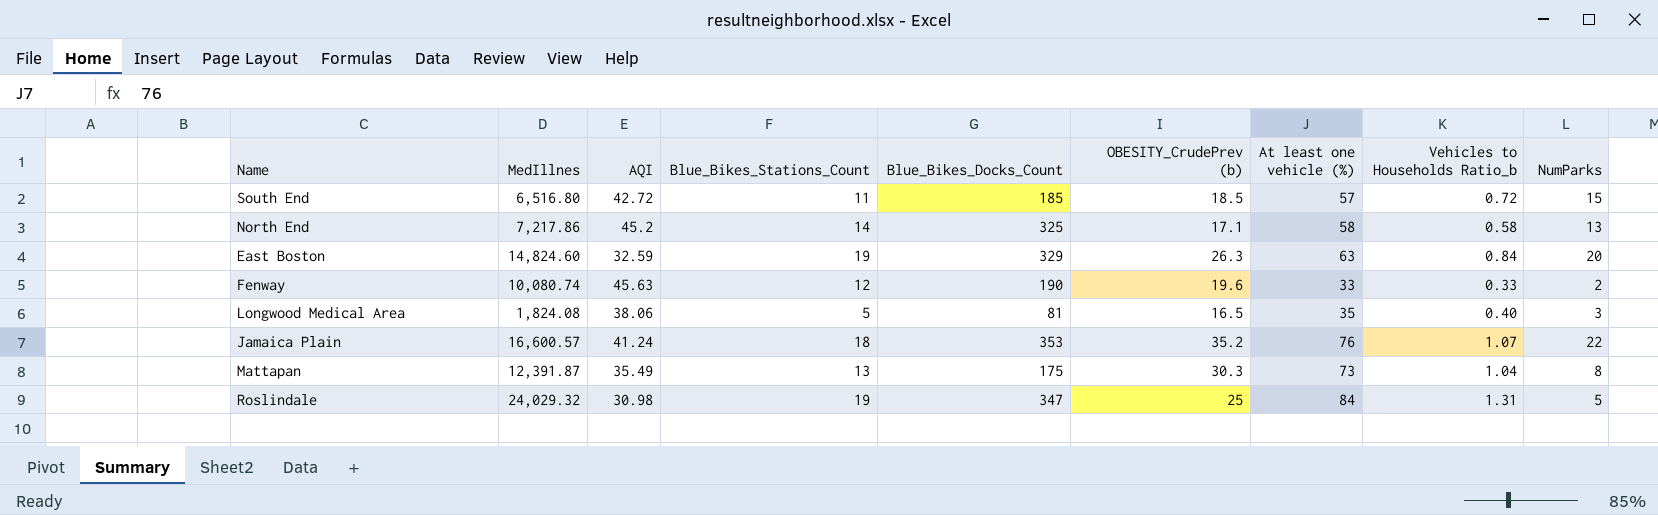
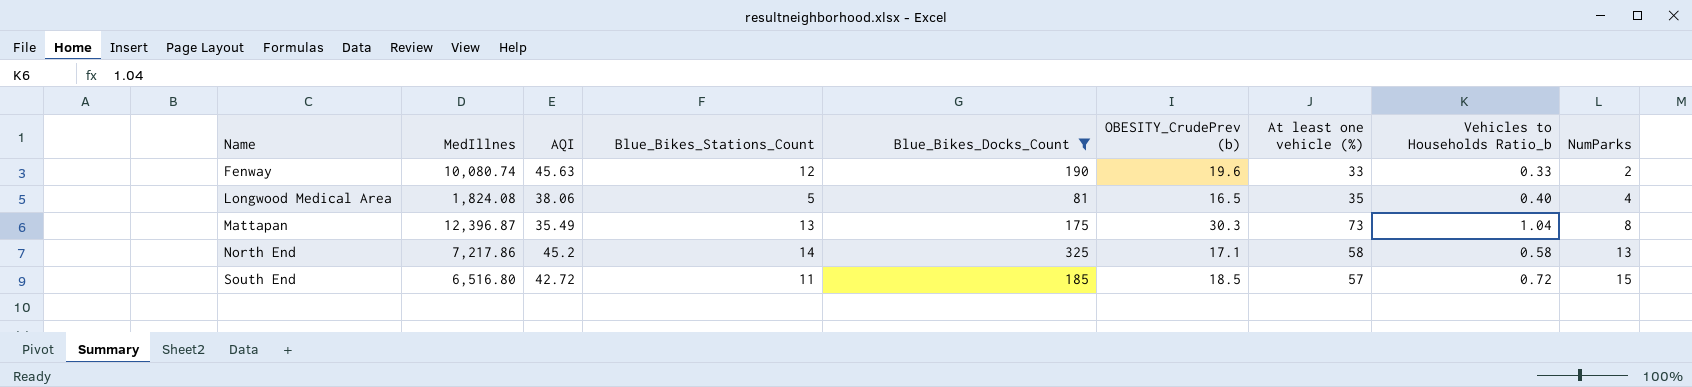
filter: none -> Blue_Bikes_Docks_Count <= 325
row order: none -> Name ascending
Longwood Medical Area | NumParks: 3 -> 4
Mattapan | MedIllnes: 12,391.87 -> 12,396.87

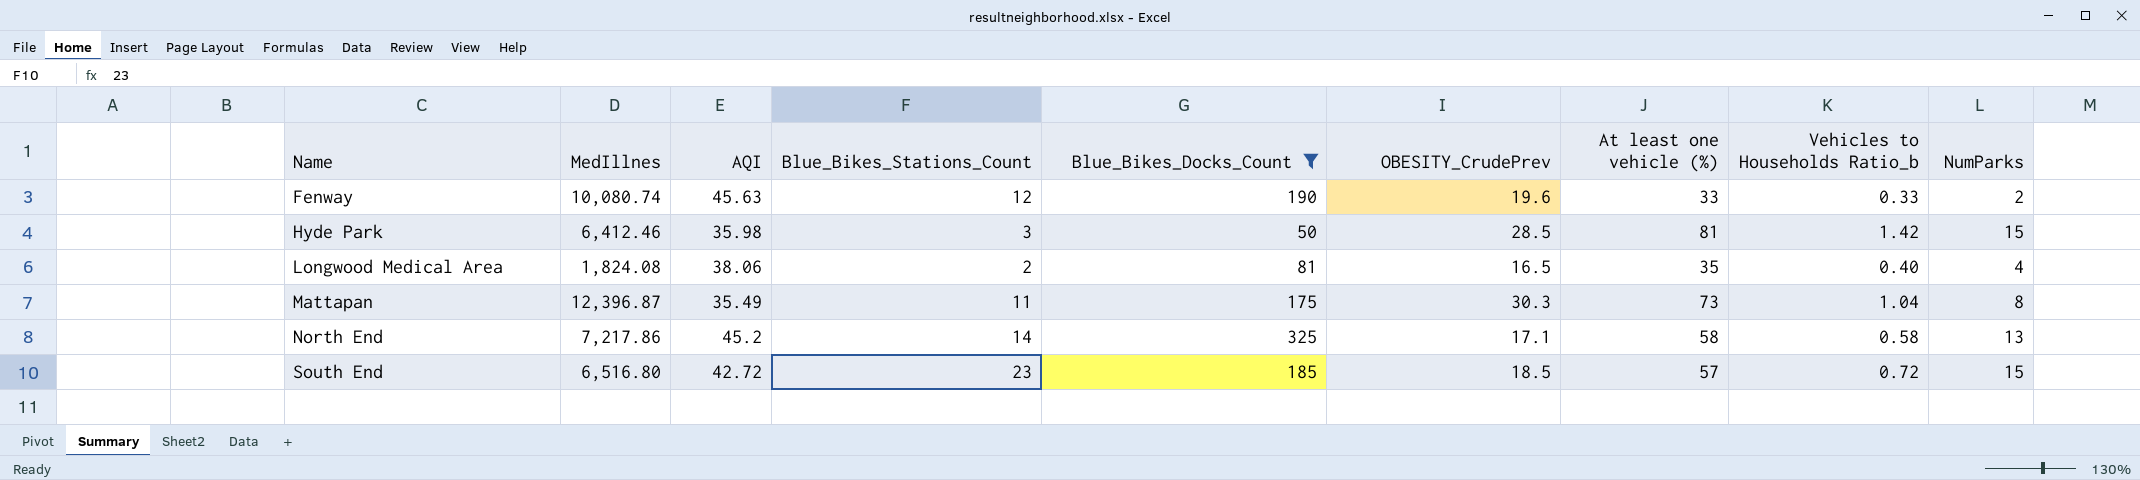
column name: OBESITY_CrudePrev (b) -> OBESITY_CrudePrev
row Hyde Park: none -> 6,412.46 | 35.98 | 3 | 50 | 28.5 | 81 | 1.42 | 15
Longwood Medical Area | Blue_Bikes_Stations_Count: 5 -> 2
Mattapan | Blue_Bikes_Stations_Count: 13 -> 11
South End | Blue_Bikes_Stations_Count: 11 -> 23

